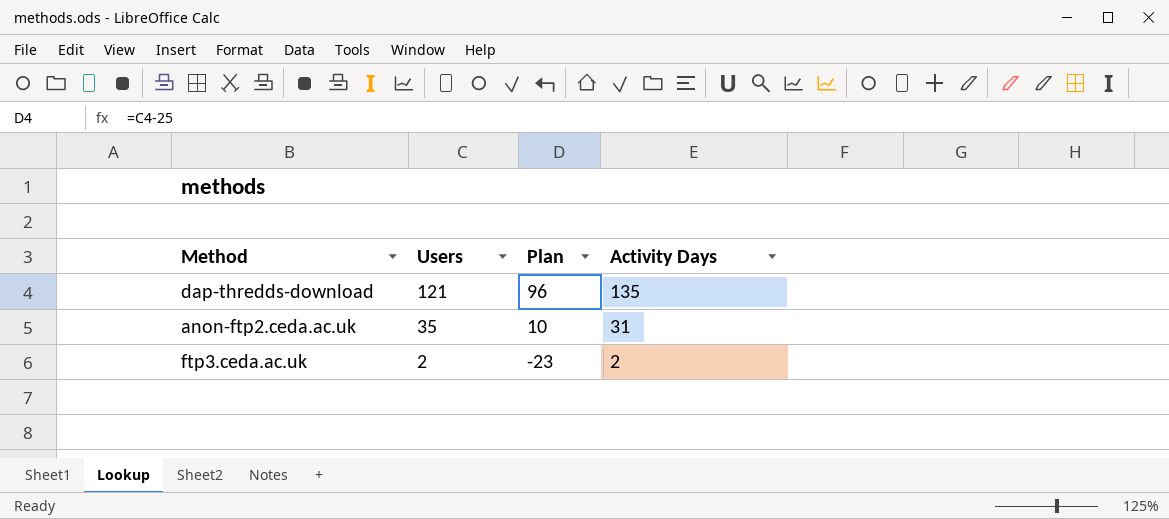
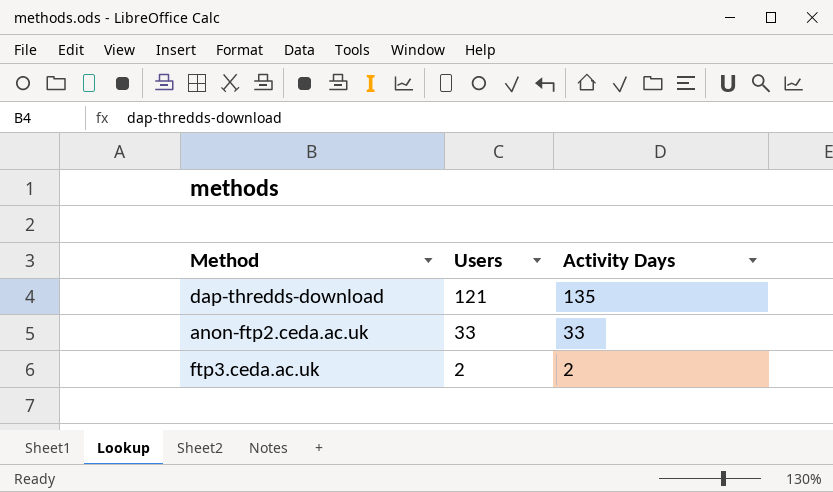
column Plan | formula: [Users] - 25 -> none
anon-ftp2.ceda.ac.uk | Users: 35 -> 33
anon-ftp2.ceda.ac.uk | Activity Days: 31 -> 33

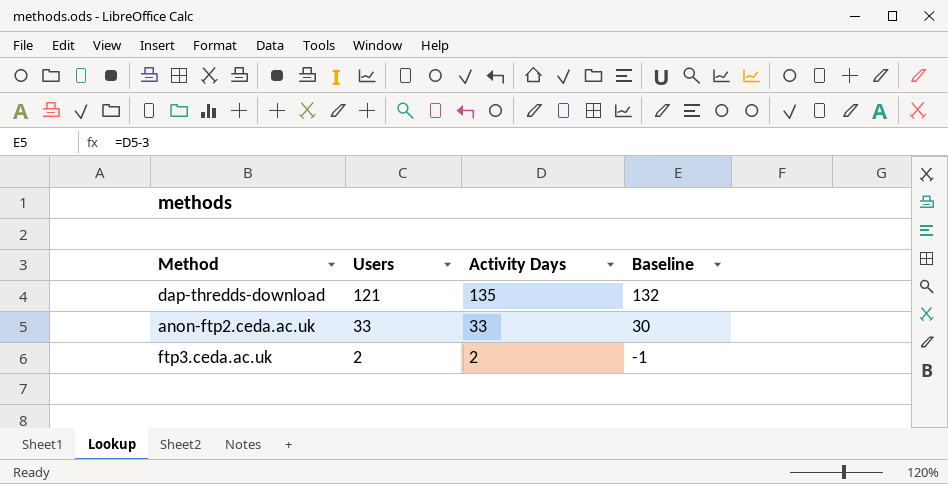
column Baseline | formula: none -> [Activity Days] - 3

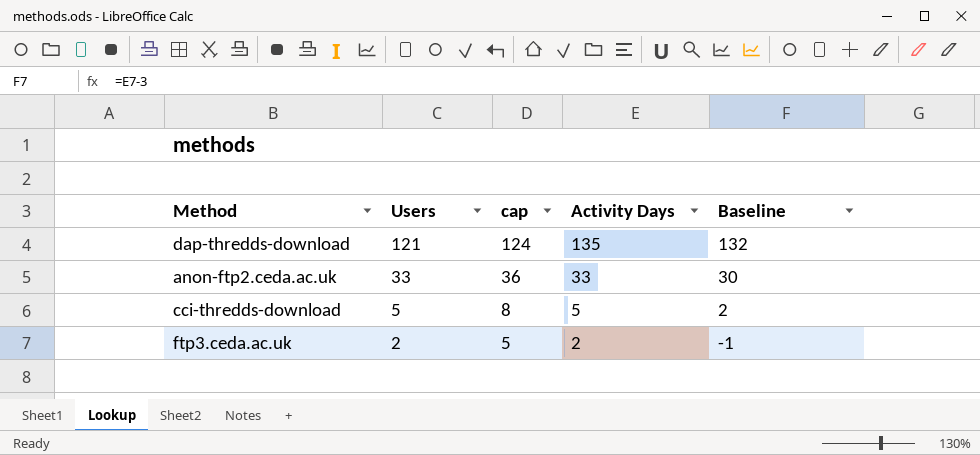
column cap | formula: none -> [Users] + 3
row cci-thredds-download: none -> 5 | 8 | 5 | 2

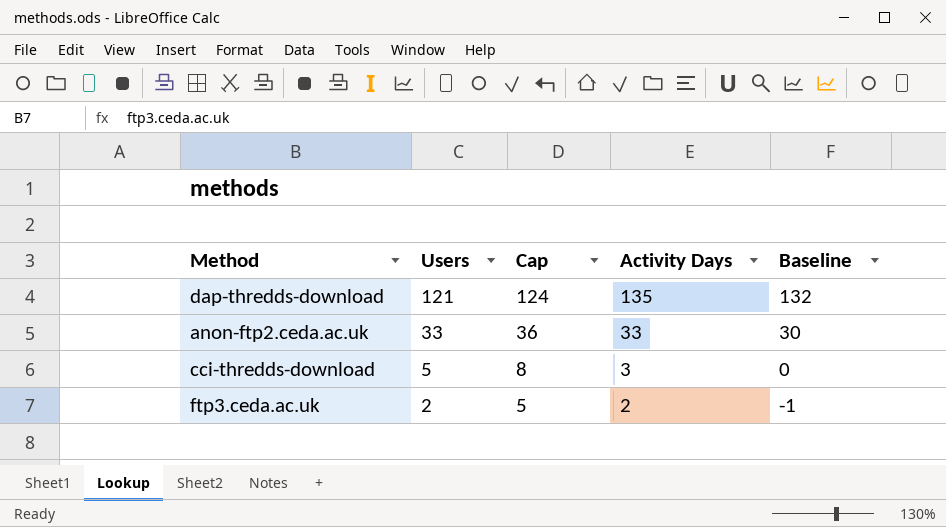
column name: cap -> Cap
cci-thredds-download | Activity Days: 5 -> 3
cci-thredds-download | Baseline: 2 -> 0

